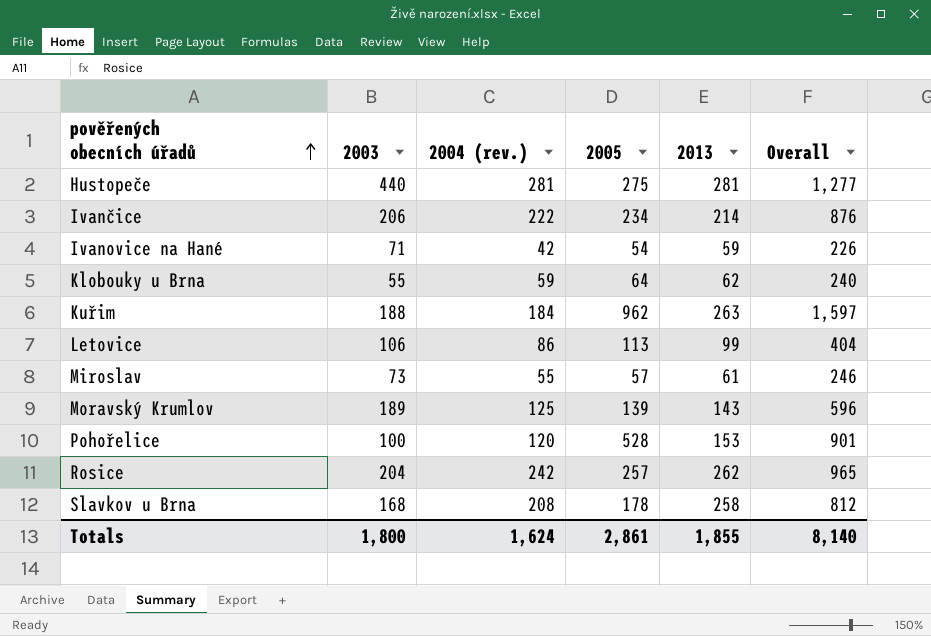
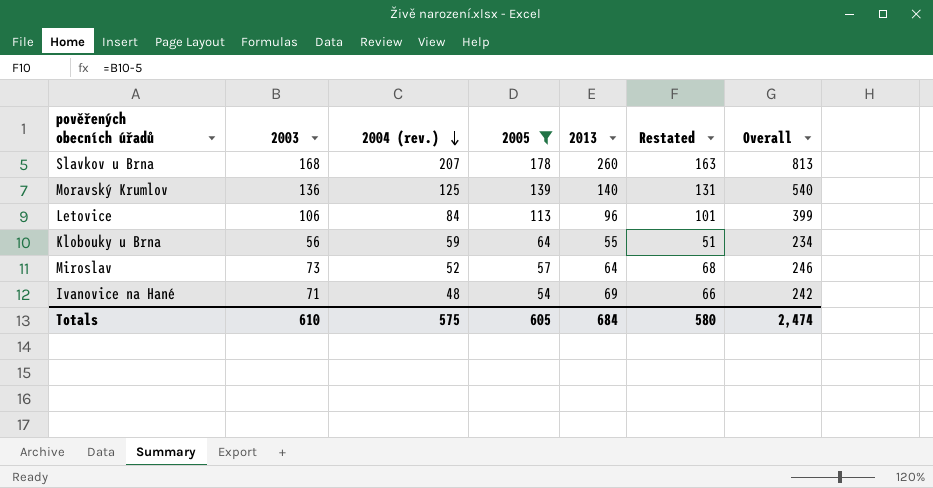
filter: none -> 2005 <= 178
row order: pověřených obecních úřadů ascending -> 2004 (rev.) descending
column Restated | formula: none -> [2003] - 5
Slavkov u Brna | 2004 (rev.): 208 -> 207
Slavkov u Brna | 2013: 258 -> 260
Slavkov u Brna | Overall: 812 -> 813
Moravský Krumlov | 2003: 189 -> 136
Moravský Krumlov | 2013: 143 -> 140
Moravský Krumlov | Overall: 596 -> 540
Letovice | 2004 (rev.): 86 -> 84
Letovice | 2013: 99 -> 96
Letovice | Overall: 404 -> 399
Klobouky u Brna | 2003: 55 -> 56
Klobouky u Brna | 2013: 62 -> 55
Klobouky u Brna | Overall: 240 -> 234
Miroslav | 2004 (rev.): 55 -> 52
Miroslav | 2013: 61 -> 64
Ivanovice na Hané | 2004 (rev.): 42 -> 48
Ivanovice na Hané | 2013: 59 -> 69
Ivanovice na Hané | Overall: 226 -> 242
Totals | 2003: 1,800 -> 610
Totals | 2004 (rev.): 1,624 -> 575
Totals | 2005: 2,861 -> 605
Totals | 2013: 1,855 -> 684
Totals | Overall: 8,140 -> 2,474

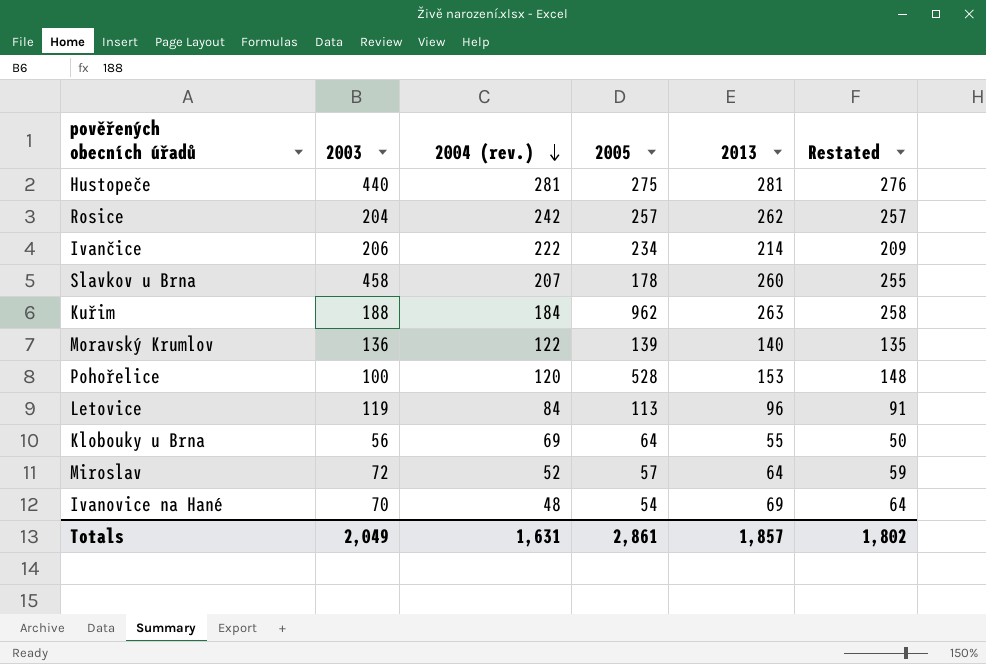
filter: 2005 <= 178 -> none
column Overall | formula: [2003] + [2004 (rev.)] + [2005] + [2013] -> none
column Restated | formula: [2003] - 5 -> [2013] - 5
Slavkov u Brna | 2003: 168 -> 458
Moravský Krumlov | 2004 (rev.): 125 -> 122
Letovice | 2003: 106 -> 119
Klobouky u Brna | 2004 (rev.): 59 -> 69
Miroslav | 2003: 73 -> 72
Ivanovice na Hané | 2003: 71 -> 70
Totals | 2003: 610 -> 2,049
Totals | 2004 (rev.): 575 -> 1,631
Totals | 2005: 605 -> 2,861
Totals | 2013: 684 -> 1,857
Totals | Restated: 580 -> 1,802

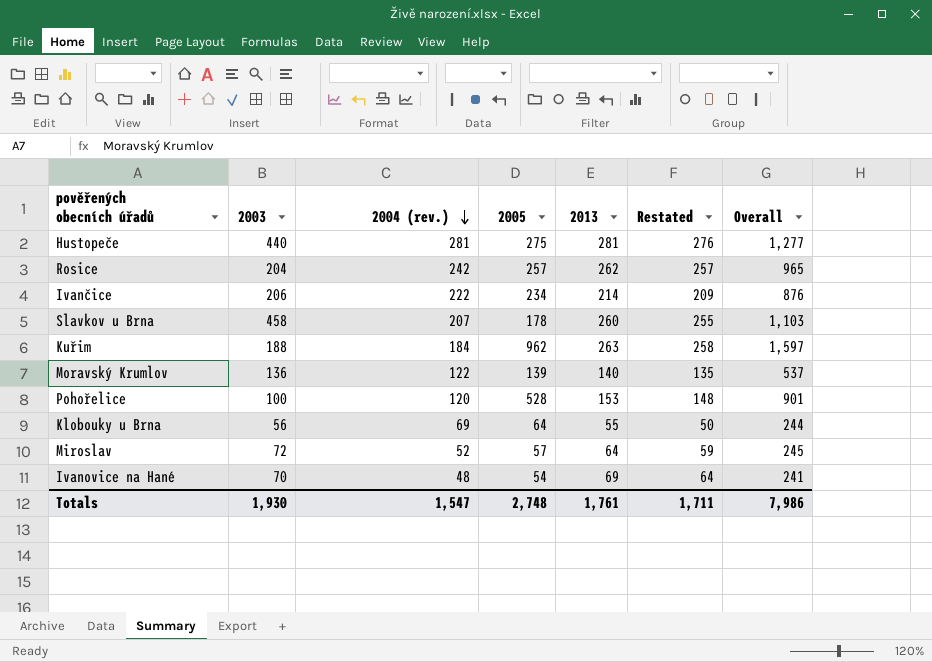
column Overall | formula: none -> [2003] + [2004 (rev.)] + [2005] + [2013]
row Letovice: 119 | 84 | 113 | 96 | 91 -> none
Totals | 2003: 2,049 -> 1,930
Totals | 2004 (rev.): 1,631 -> 1,547
Totals | 2005: 2,861 -> 2,748
Totals | 2013: 1,857 -> 1,761
Totals | Restated: 1,802 -> 1,711

